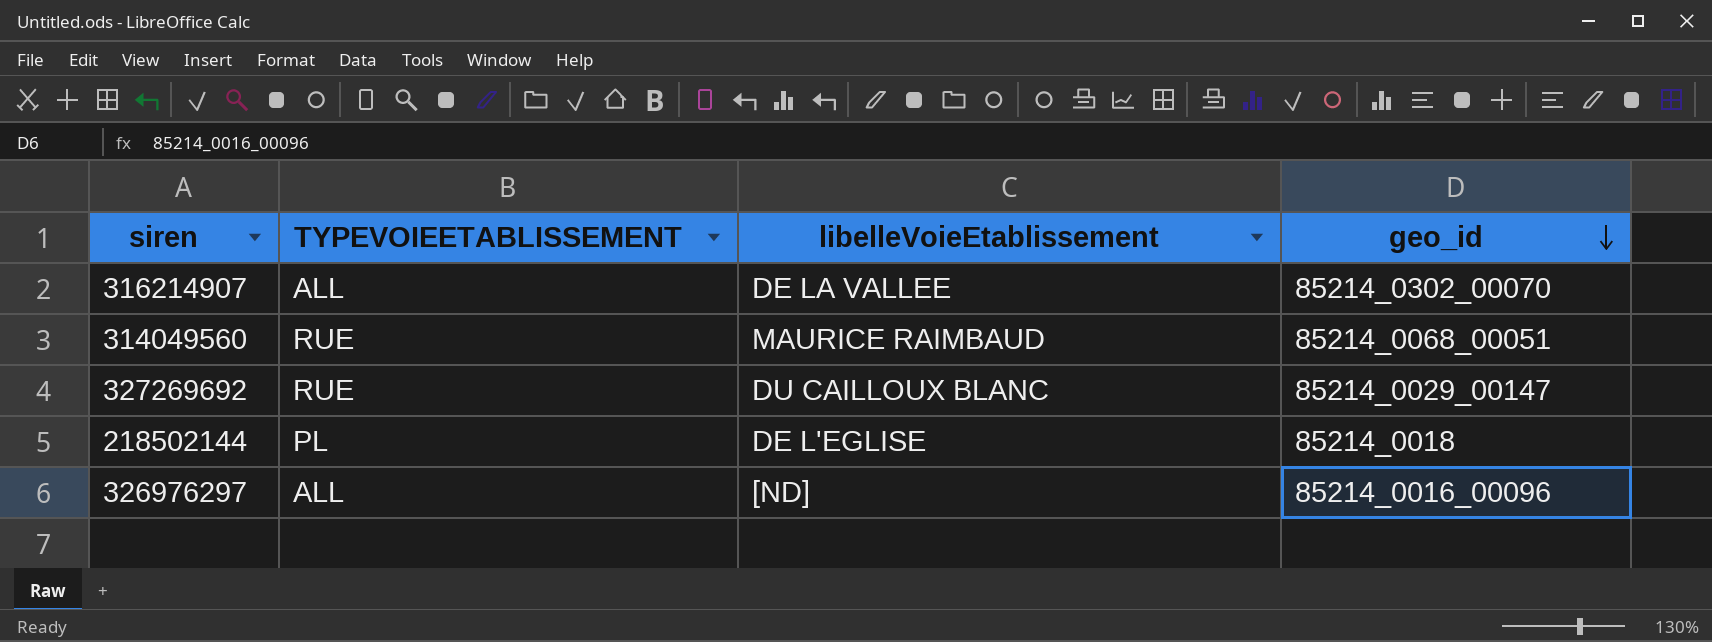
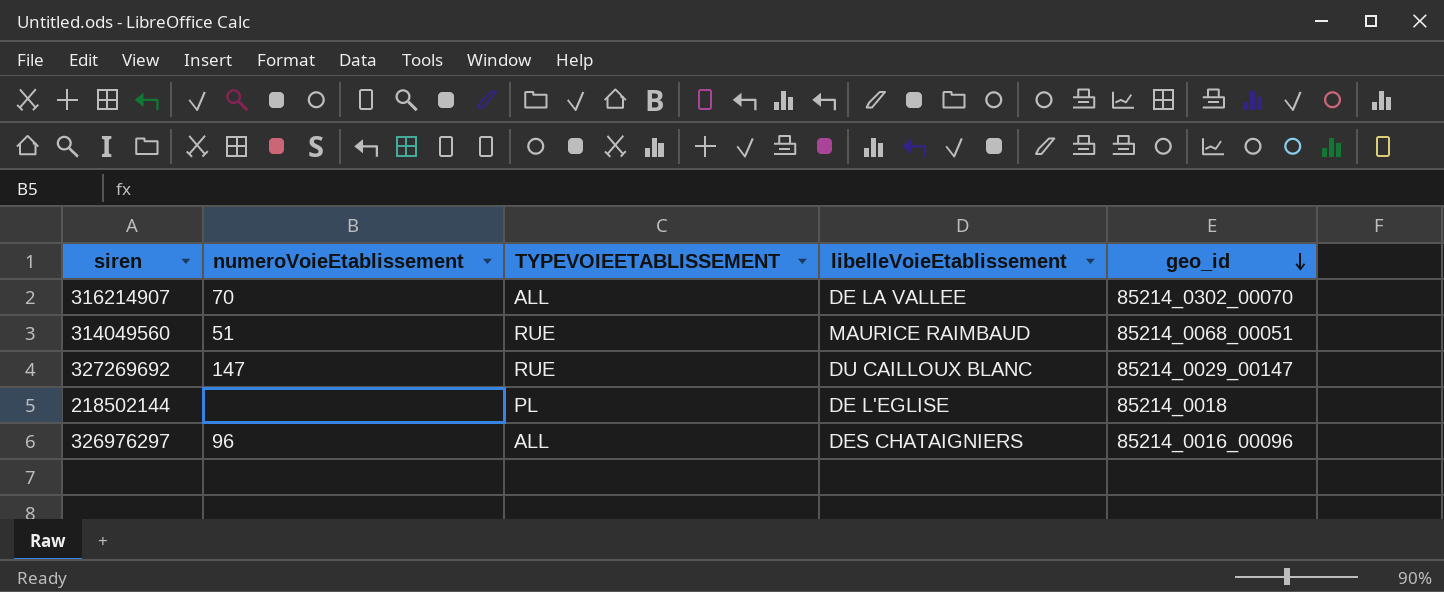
column numeroVoieEtablissement | position: none -> 2
326976297 | libelleVoieEtablissement: [ND] -> DES CHATAIGNIERS

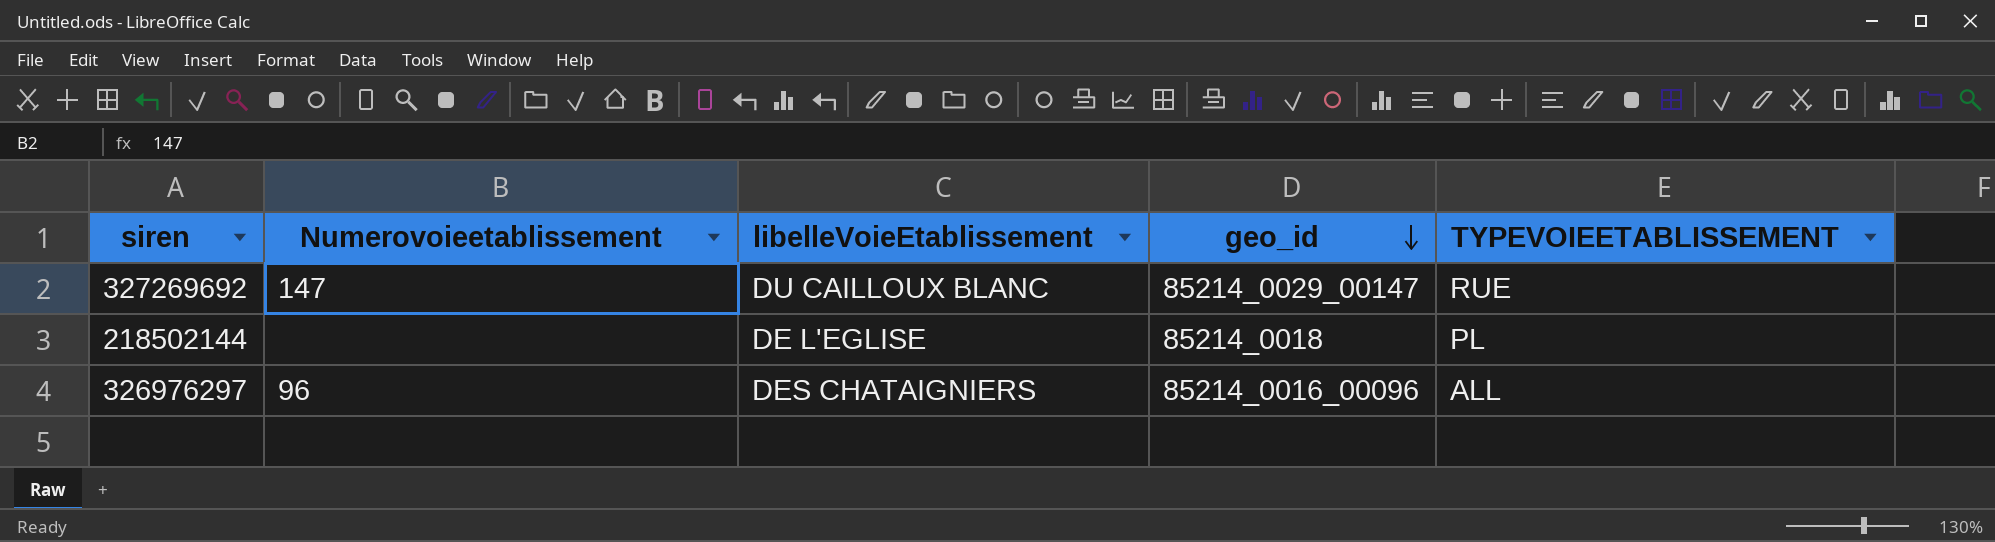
column name: numeroVoieEtablissement -> Numerovoieetablissement
column TYPEVOIEETABLISSEMENT | position: 3 -> 5
row 316214907: 70 | ALL | DE LA VALLEE | 85214_0302_00070 -> none
row 314049560: 51 | RUE | MAURICE RAIMBAUD | 85214_0068_00051 -> none

